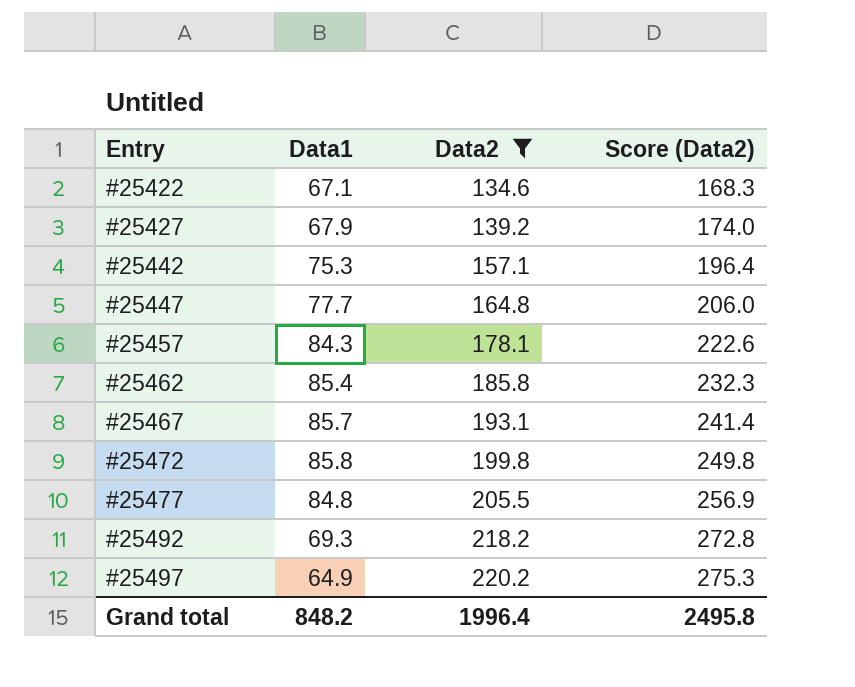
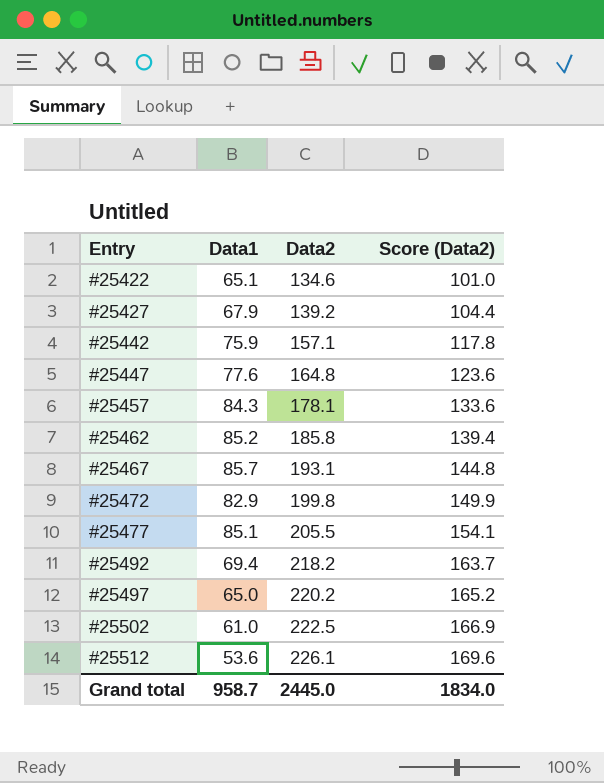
filter: Data2 <= 220.2 -> none
column Score (Data2) | formula: [Data2] * 1.25 -> [Data2] * 0.75
#25422 | Data1: 67.1 -> 65.1
#25442 | Data1: 75.3 -> 75.9
#25447 | Data1: 77.7 -> 77.6
#25462 | Data1: 85.4 -> 85.2
#25472 | Data1: 85.8 -> 82.9
#25477 | Data1: 84.8 -> 85.1
#25492 | Data1: 69.3 -> 69.4
#25497 | Data1: 64.9 -> 65.0
Grand total | Data1: 848.2 -> 958.7
Grand total | Data2: 1996.4 -> 2445.0
Grand total | Score (Data2): 2495.8 -> 1834.0

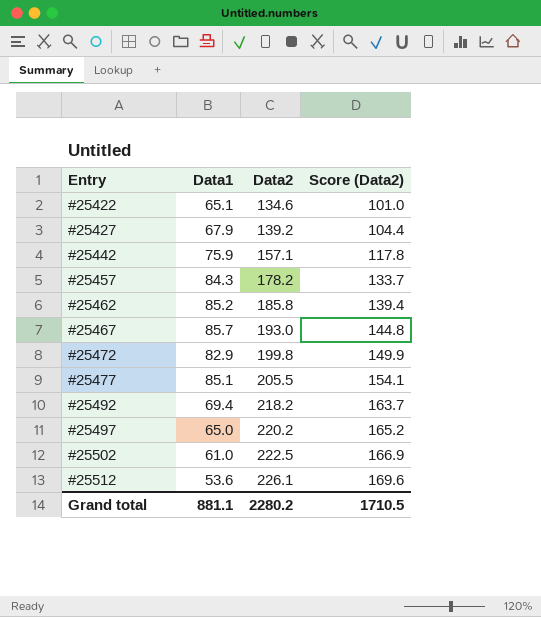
row #25447: 77.6 | 164.8 | 123.6 -> none
#25457 | Data2: 178.1 -> 178.2
#25457 | Score (Data2): 133.6 -> 133.7
#25467 | Data2: 193.1 -> 193.0
Grand total | Data1: 958.7 -> 881.1
Grand total | Data2: 2445.0 -> 2280.2
Grand total | Score (Data2): 1834.0 -> 1710.5

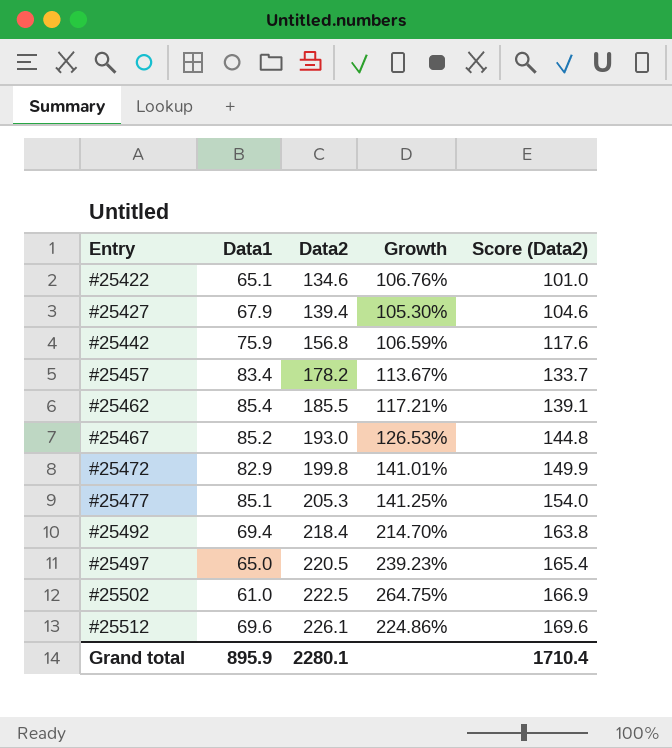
column Growth | formula: none -> ([Data2] - [Data1]) / [Data1]
#25427 | Data2: 139.2 -> 139.4
#25427 | Score (Data2): 104.4 -> 104.6
#25442 | Data2: 157.1 -> 156.8
#25442 | Score (Data2): 117.8 -> 117.6
#25457 | Data1: 84.3 -> 83.4
#25462 | Data1: 85.2 -> 85.4
#25462 | Data2: 185.8 -> 185.5
#25462 | Score (Data2): 139.4 -> 139.1
#25467 | Data1: 85.7 -> 85.2
#25477 | Data2: 205.5 -> 205.3
#25477 | Score (Data2): 154.1 -> 154.0
#25492 | Data2: 218.2 -> 218.4
#25492 | Score (Data2): 163.7 -> 163.8
#25497 | Data2: 220.2 -> 220.5
#25497 | Score (Data2): 165.2 -> 165.4
#25512 | Data1: 53.6 -> 69.6
Grand total | Data1: 881.1 -> 895.9
Grand total | Data2: 2280.2 -> 2280.1
Grand total | Score (Data2): 1710.5 -> 1710.4

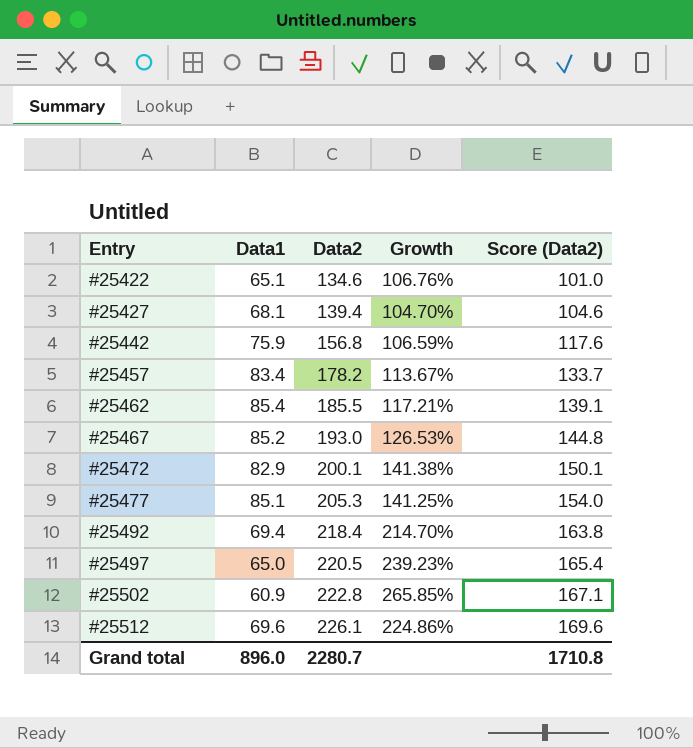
#25427 | Data1: 67.9 -> 68.1
#25427 | Growth: 105.30% -> 104.70%
#25472 | Data2: 199.8 -> 200.1
#25472 | Growth: 141.01% -> 141.38%
#25472 | Score (Data2): 149.9 -> 150.1
#25502 | Data1: 61.0 -> 60.9
#25502 | Data2: 222.5 -> 222.8
#25502 | Growth: 264.75% -> 265.85%
#25502 | Score (Data2): 166.9 -> 167.1
Grand total | Data1: 895.9 -> 896.0
Grand total | Data2: 2280.1 -> 2280.7
Grand total | Score (Data2): 1710.4 -> 1710.8

